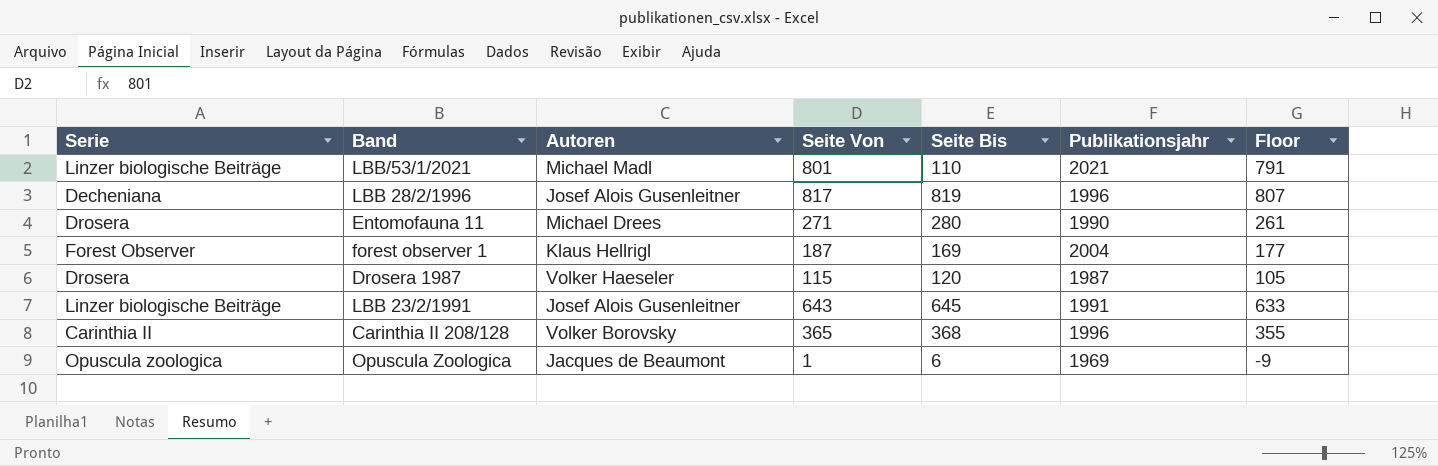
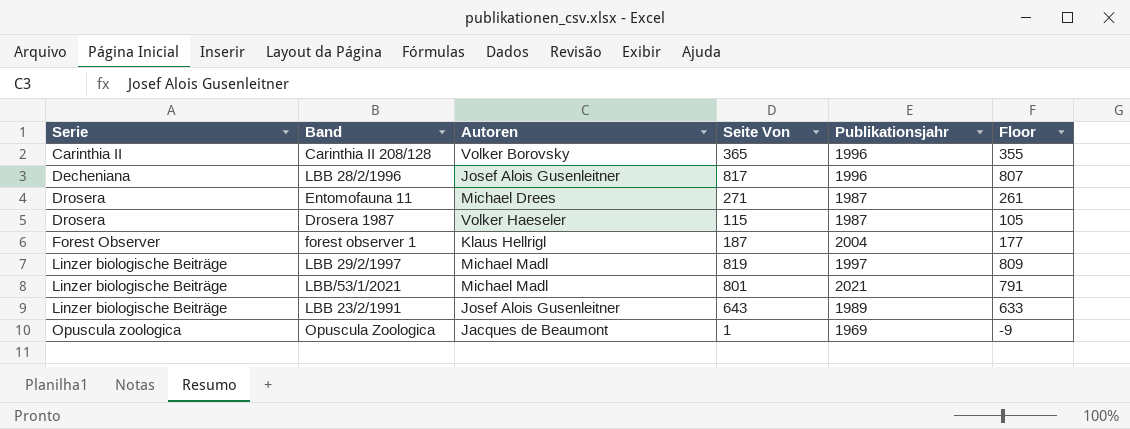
row order: none -> Serie ascending
column Seite Bis | position: 5 -> none
Entomofauna 11 | Publikationsjahr: 1990 -> 1987
row LBB 29/2/1997: none -> Linzer biologische Beiträge | Michael Madl | 819 | 1997 | 809
LBB 23/2/1991 | Publikationsjahr: 1991 -> 1989

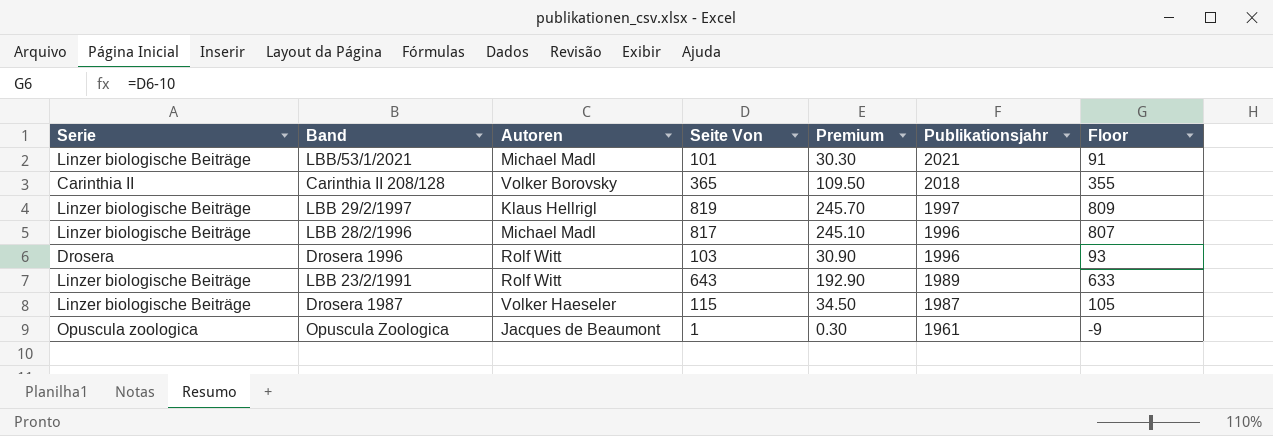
row order: Serie ascending -> Publikationsjahr descending
column Premium | formula: none -> [Seite Von] * 0.3
row Entomofauna 11: Drosera | Michael Drees | 271 | 1987 | 261 -> none
row forest observer 1: Forest Observer | Klaus Hellrigl | 187 | 2004 | 177 -> none
LBB/53/1/2021 | Seite Von: 801 -> 101
LBB/53/1/2021 | Floor: 791 -> 91
Carinthia II 208/128 | Publikationsjahr: 1996 -> 2018
LBB 29/2/1997 | Autoren: Michael Madl -> Klaus Hellrigl
LBB 28/2/1996 | Serie: Decheniana -> Linzer biologische Beiträge
LBB 28/2/1996 | Autoren: Josef Alois Gusenleitner -> Michael Madl
row Drosera 1996: none -> Drosera | Rolf Witt | 103 | 30.90 | 1996 | 93
LBB 23/2/1991 | Autoren: Josef Alois Gusenleitner -> Rolf Witt
Drosera 1987 | Serie: Drosera -> Linzer biologische Beiträge
Opuscula Zoologica | Publikationsjahr: 1969 -> 1961

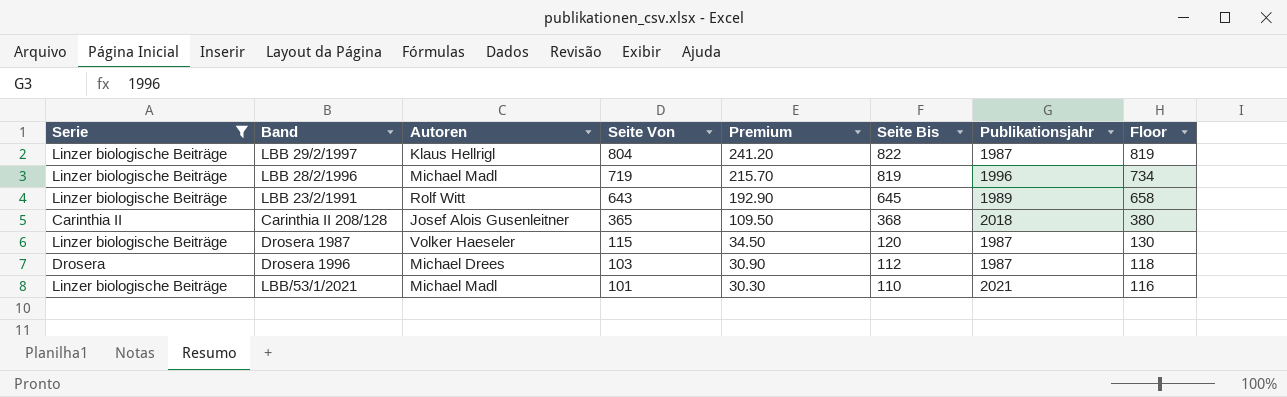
filter: none -> Serie != Opuscula zoologica
row order: Publikationsjahr descending -> Seite Von descending
column Seite Bis | position: none -> 6
column Floor | formula: [Seite Von] - 10 -> [Seite Von] + 15
LBB 29/2/1997 | Seite Von: 819 -> 804
LBB 29/2/1997 | Premium: 245.70 -> 241.20
LBB 29/2/1997 | Publikationsjahr: 1997 -> 1987
LBB 28/2/1996 | Seite Von: 817 -> 719
LBB 28/2/1996 | Premium: 245.10 -> 215.70
Carinthia II 208/128 | Autoren: Volker Borovsky -> Josef Alois Gusenleitner
Drosera 1996 | Autoren: Rolf Witt -> Michael Drees
Drosera 1996 | Publikationsjahr: 1996 -> 1987

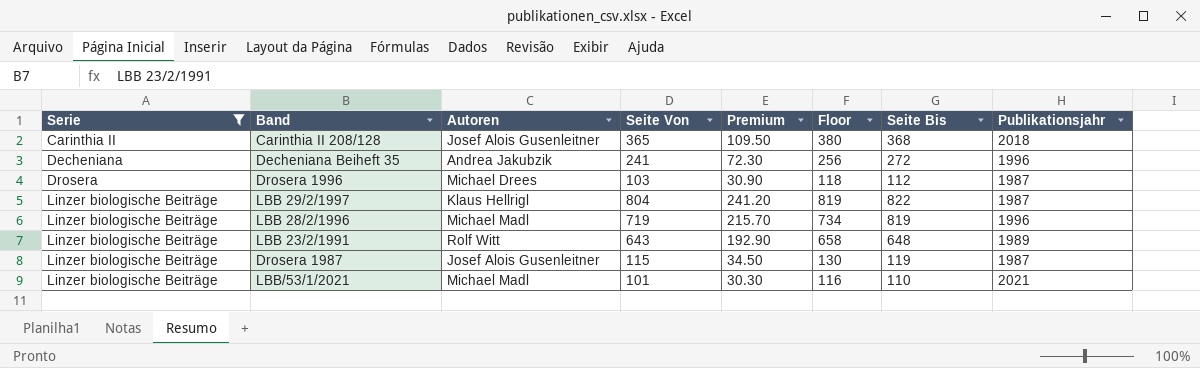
row order: Seite Von descending -> Serie ascending
column Floor | position: 8 -> 6
row Decheniana Beiheft 35: none -> Decheniana | Andrea Jakubzik | 241 | 72.30 | 256 | 272 | 1996
LBB 23/2/1991 | Seite Bis: 645 -> 648
Drosera 1987 | Autoren: Volker Haeseler -> Josef Alois Gusenleitner
Drosera 1987 | Seite Bis: 120 -> 119

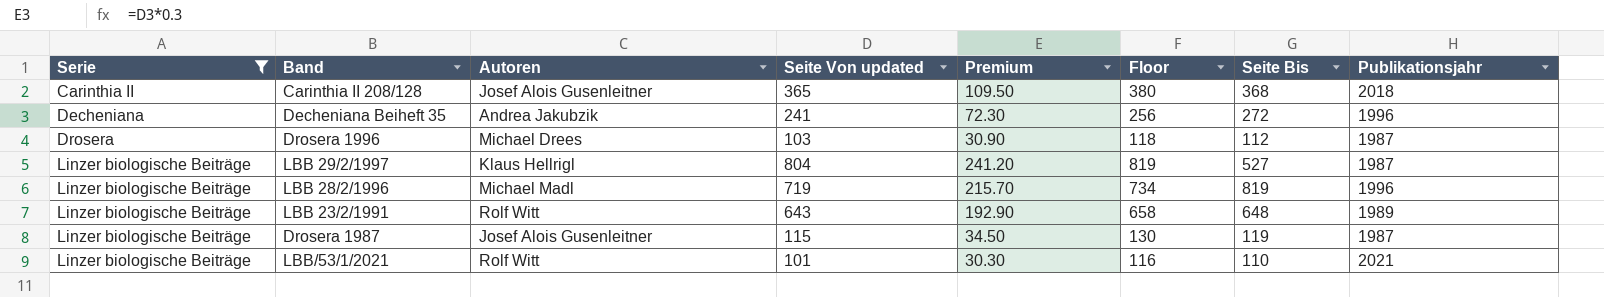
column name: Seite Von -> Seite Von updated
LBB 29/2/1997 | Seite Bis: 822 -> 527
LBB/53/1/2021 | Autoren: Michael Madl -> Rolf Witt

